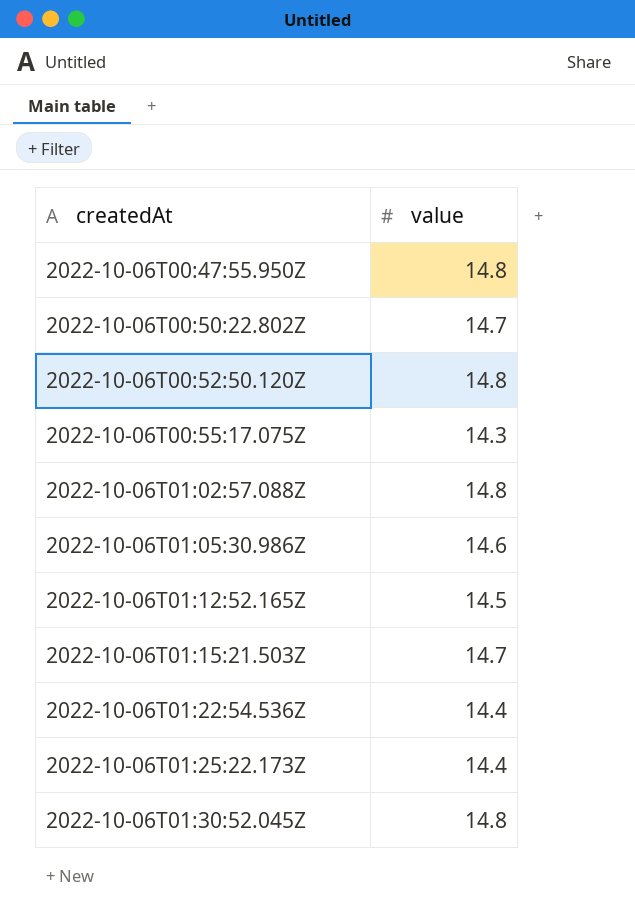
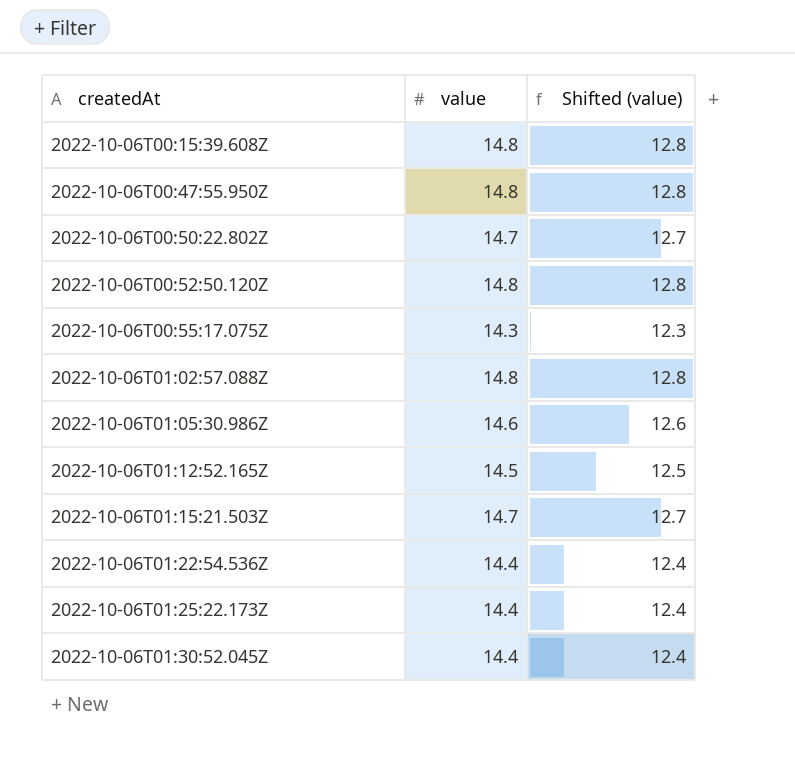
column Shifted (value) | formula: none -> [value] - 2
row 2022-10-06T00:15:39.608Z: none -> 14.8 | 12.8
2022-10-06T01:30:52.045Z | value: 14.8 -> 14.4

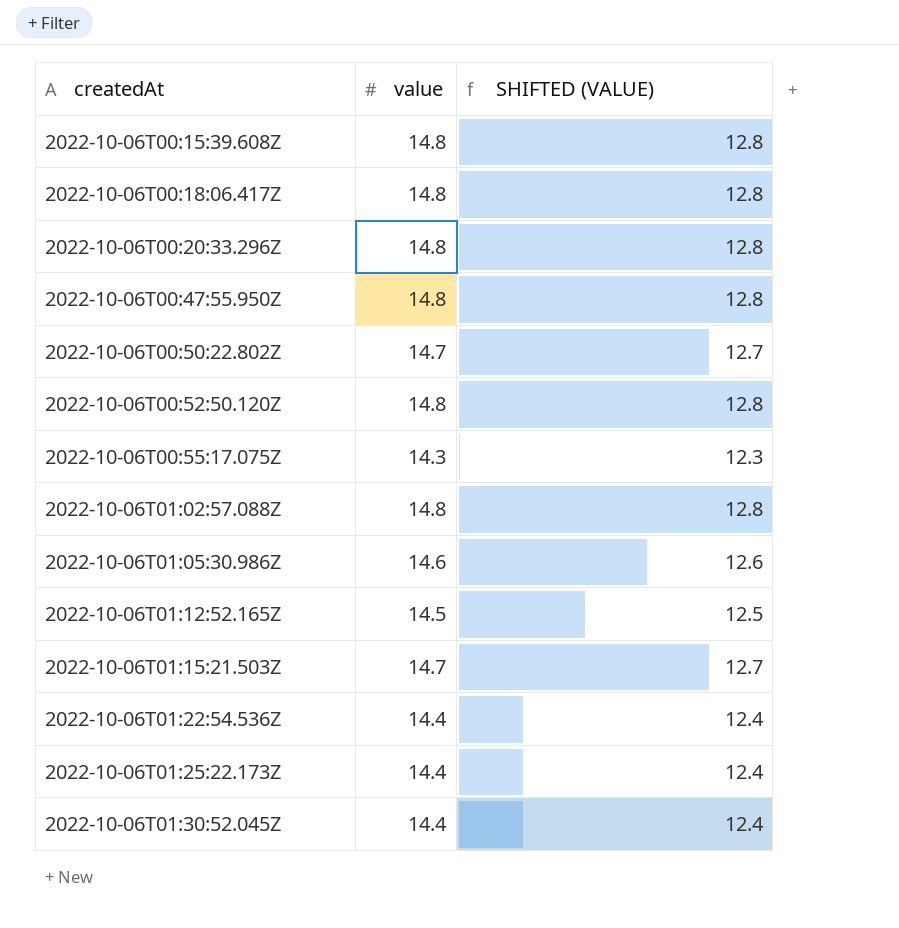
column name: Shifted (value) -> SHIFTED (VALUE)
row 2022-10-06T00:18:06.417Z: none -> 14.8 | 12.8
row 2022-10-06T00:20:33.296Z: none -> 14.8 | 12.8

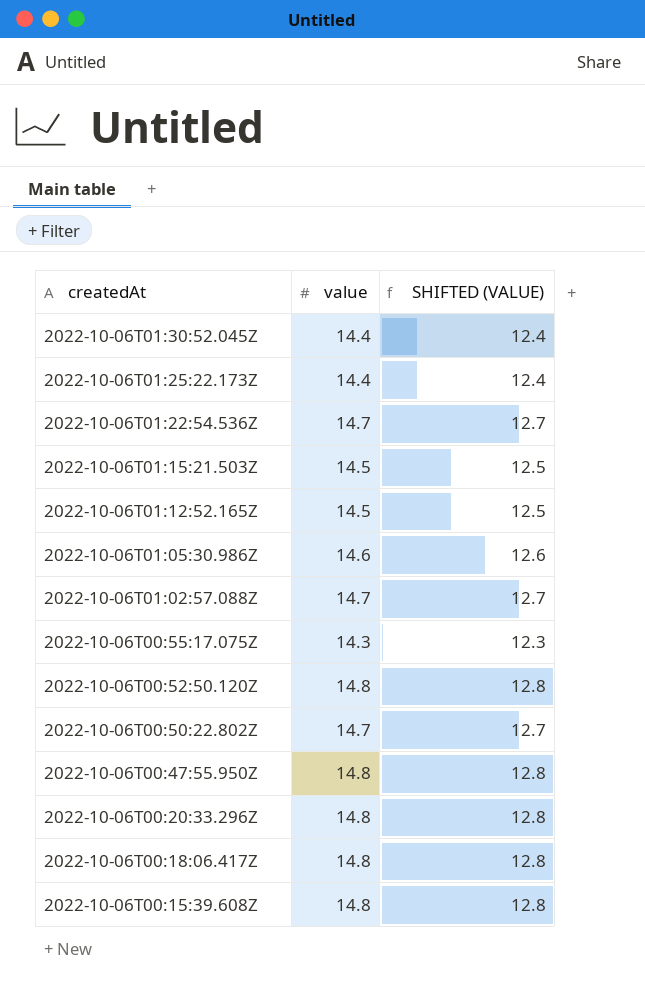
row order: createdAt ascending -> createdAt descending
2022-10-06T01:22:54.536Z | value: 14.4 -> 14.7
2022-10-06T01:22:54.536Z | SHIFTED (VALUE): 12.4 -> 12.7
2022-10-06T01:15:21.503Z | value: 14.7 -> 14.5
2022-10-06T01:15:21.503Z | SHIFTED (VALUE): 12.7 -> 12.5
2022-10-06T01:02:57.088Z | value: 14.8 -> 14.7
2022-10-06T01:02:57.088Z | SHIFTED (VALUE): 12.8 -> 12.7

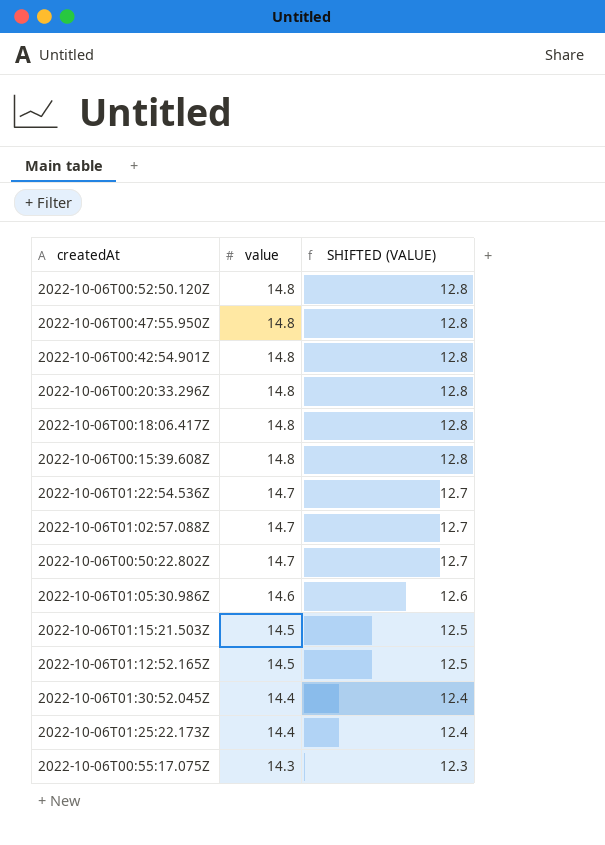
row order: createdAt descending -> value descending
row 2022-10-06T00:42:54.901Z: none -> 14.8 | 12.8

